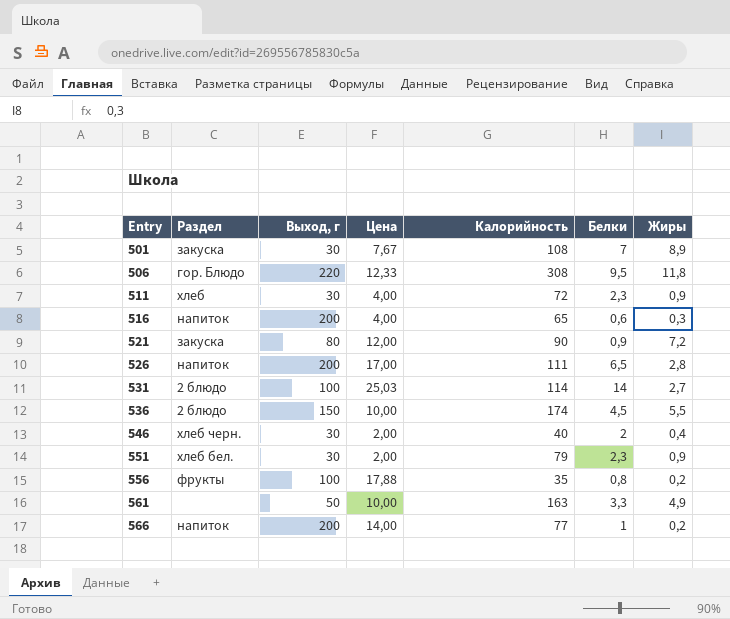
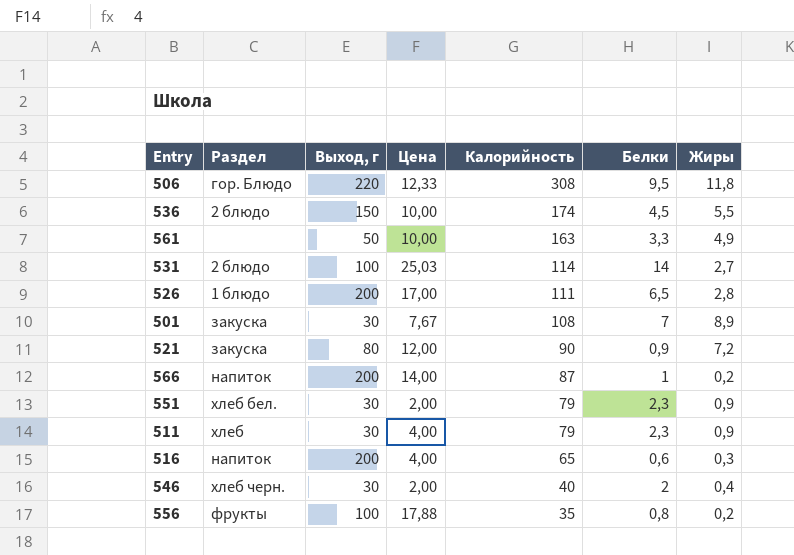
row order: Entry ascending -> Калорийность descending
526 | Раздел: напиток -> 1 блюдо
566 | Калорийность: 77 -> 87
511 | Калорийность: 72 -> 79

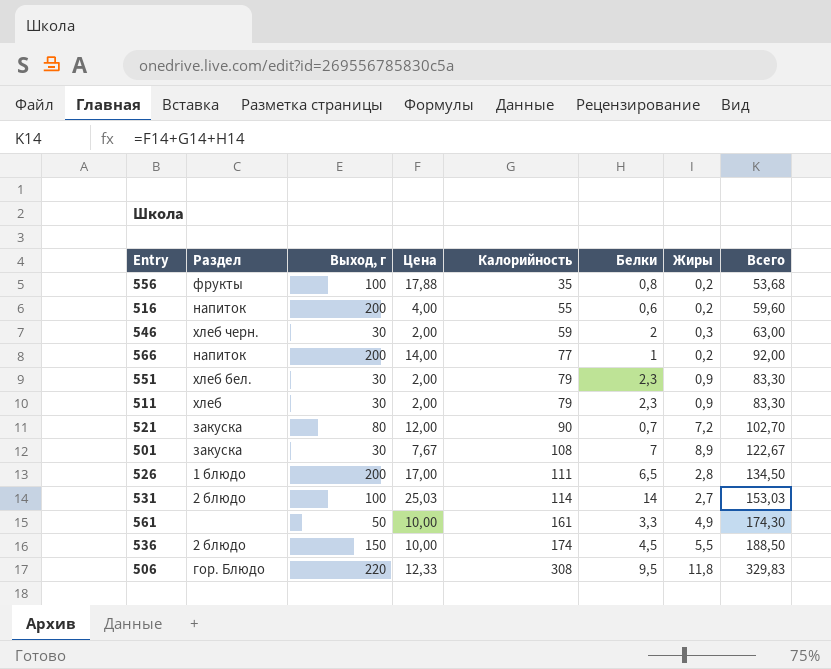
row order: Калорийность descending -> Калорийность ascending
column Всего | formula: none -> [Цена] + [Калорийность] + [Белки]
516 | Калорийность: 65 -> 55
516 | Жиры: 0,3 -> 0,2
546 | Калорийность: 40 -> 59
546 | Жиры: 0,4 -> 0,3
566 | Калорийность: 87 -> 77
511 | Цена: 4,00 -> 2,00
521 | Белки: 0,9 -> 0,7
561 | Калорийность: 163 -> 161

